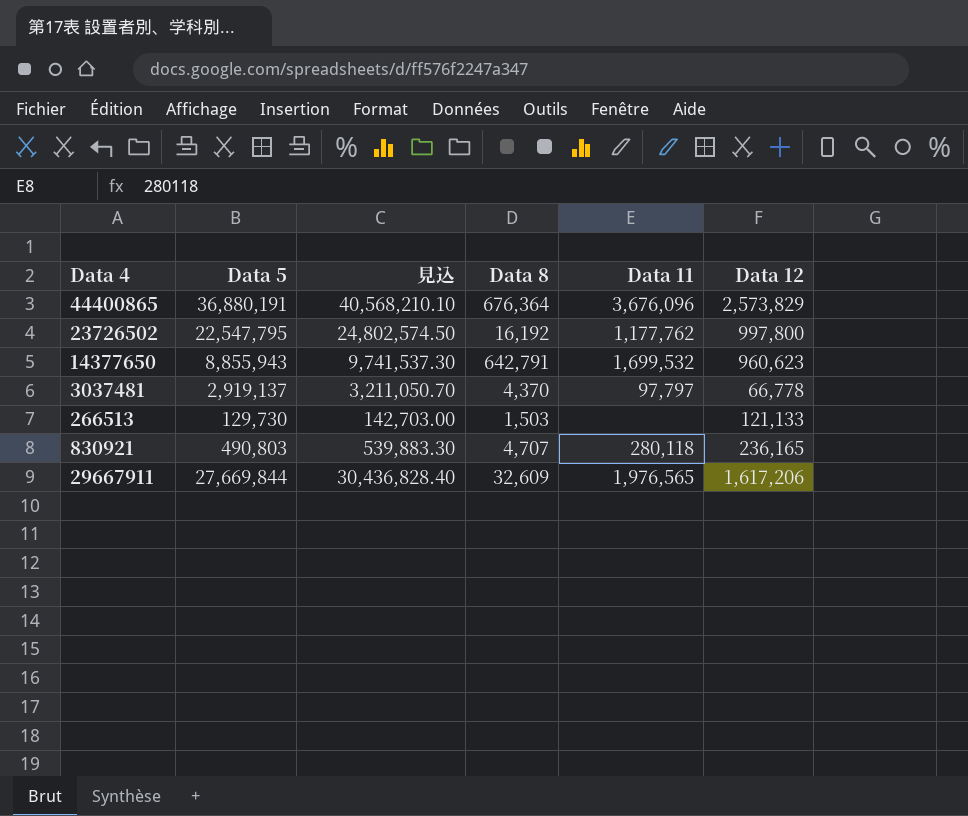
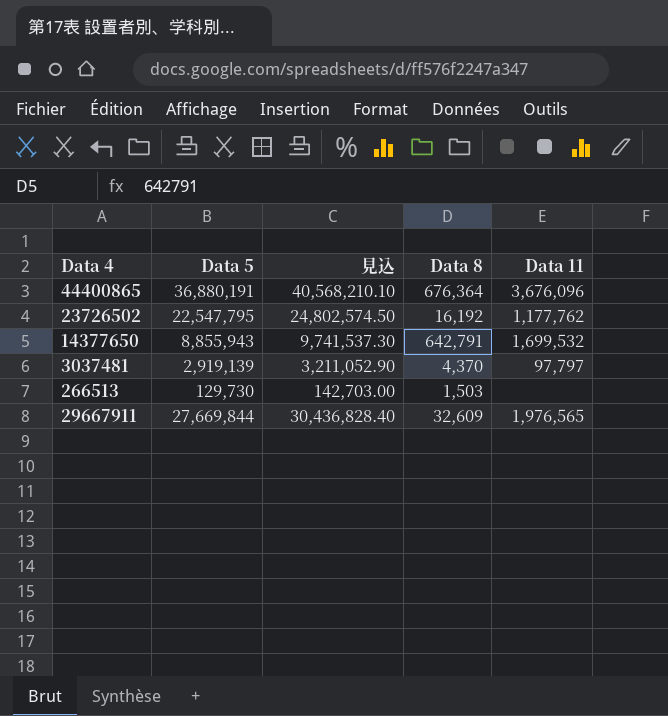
column Data 12 | position: 6 -> none
row 830921: 490,803 | 539,883.30 | 4,707 | 280,118 | 236,165 -> none
3037481 | Data 5: 2,919,137 -> 2,919,139
3037481 | 見込: 3,211,050.70 -> 3,211,052.90

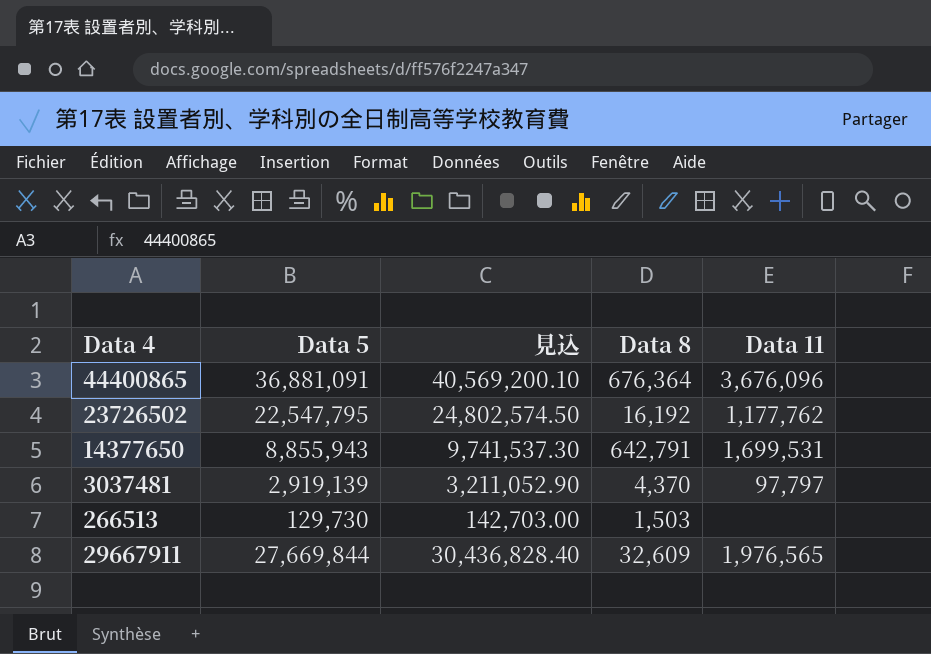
44400865 | Data 5: 36,880,191 -> 36,881,091
44400865 | 見込: 40,568,210.10 -> 40,569,200.10
14377650 | Data 11: 1,699,532 -> 1,699,531

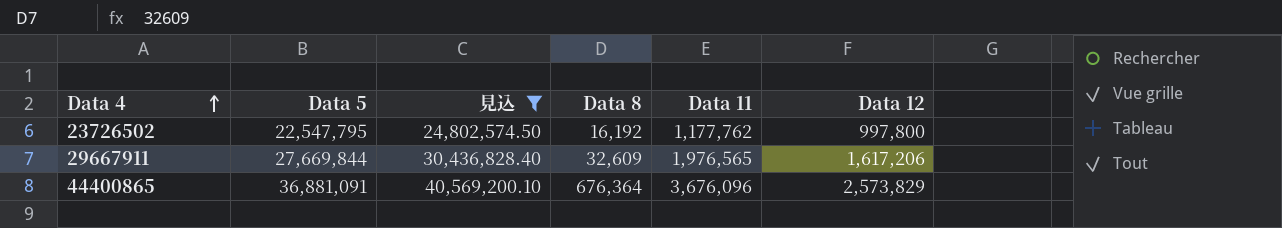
filter: none -> 見込 >= 24,802,574.50
row order: none -> Data 4 ascending
column Data 12 | position: none -> 6

